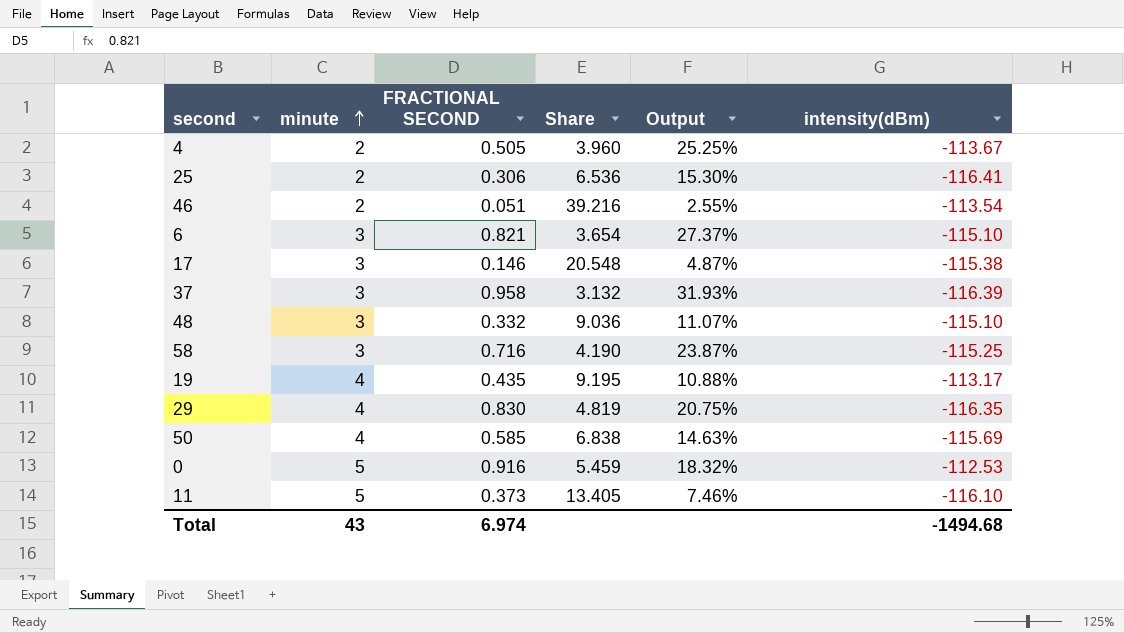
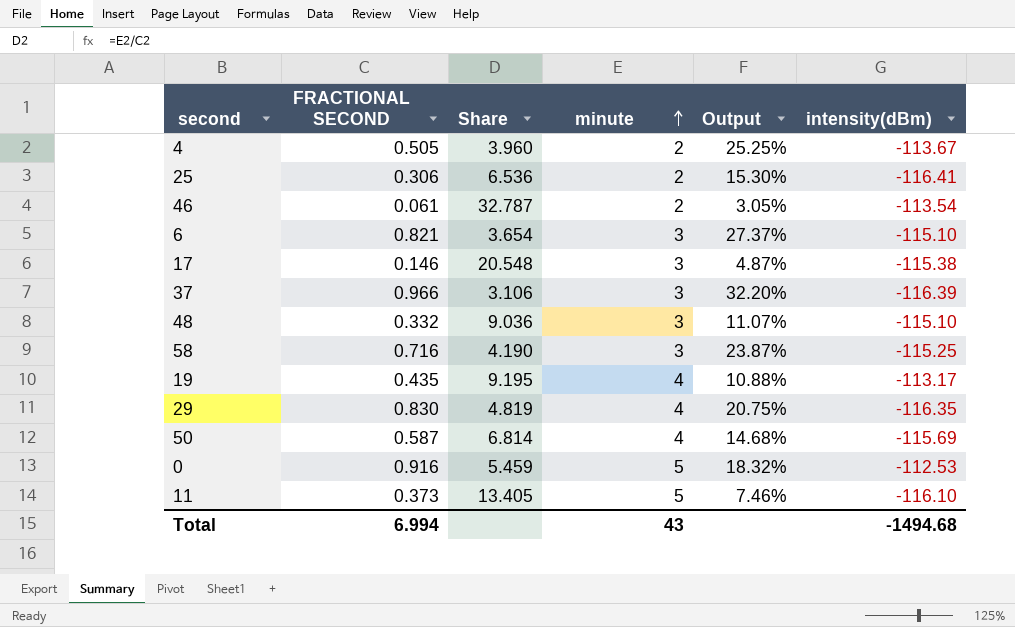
column minute | position: 2 -> 4
46 | FRACTIONAL SECOND: 0.051 -> 0.061
46 | Share: 39.216 -> 32.787
46 | Output: 2.55% -> 3.05%
37 | FRACTIONAL SECOND: 0.958 -> 0.966
37 | Share: 3.132 -> 3.106
37 | Output: 31.93% -> 32.20%
50 | FRACTIONAL SECOND: 0.585 -> 0.587
50 | Share: 6.838 -> 6.814
50 | Output: 14.63% -> 14.68%
Total | FRACTIONAL SECOND: 6.974 -> 6.994

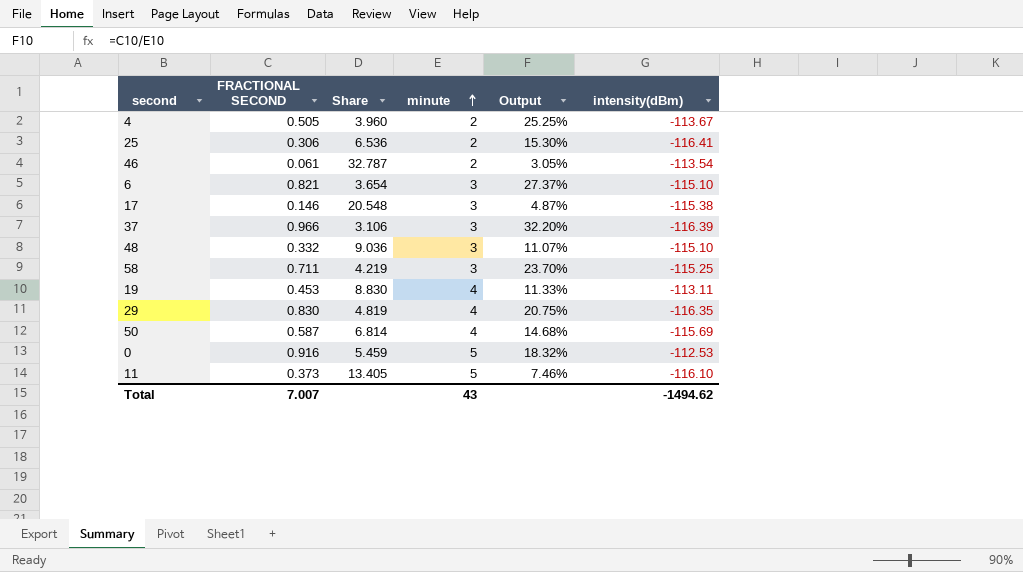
58 | FRACTIONAL SECOND: 0.716 -> 0.711
58 | Share: 4.190 -> 4.219
58 | Output: 23.87% -> 23.70%
19 | FRACTIONAL SECOND: 0.435 -> 0.453
19 | Share: 9.195 -> 8.830
19 | Output: 10.88% -> 11.33%
19 | intensity(dBm): -113.17 -> -113.11
Total | FRACTIONAL SECOND: 6.994 -> 7.007
Total | intensity(dBm): -1494.68 -> -1494.62

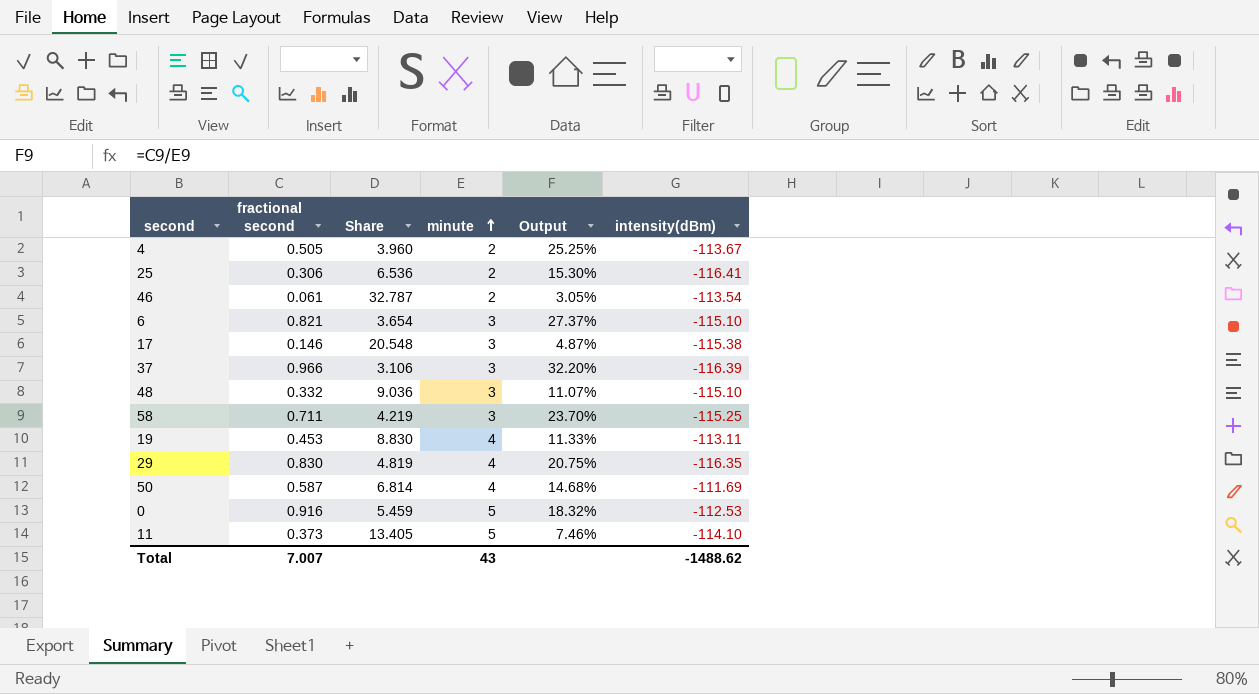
column name: FRACTIONAL SECOND -> fractional second
50 | intensity(dBm): -115.69 -> -111.69
11 | intensity(dBm): -116.10 -> -114.10
Total | intensity(dBm): -1494.62 -> -1488.62

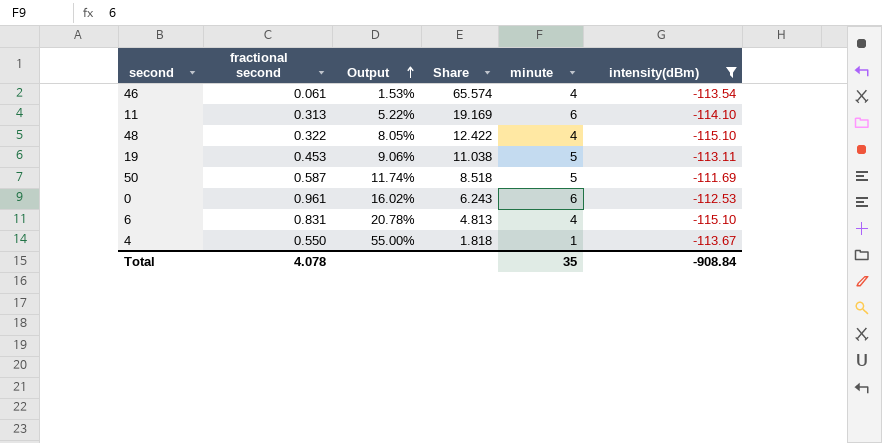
filter: none -> intensity(dBm) >= -115.10
row order: minute ascending -> Output ascending
column Output | position: 5 -> 3
46 | Output: 3.05% -> 1.53%
46 | Share: 32.787 -> 65.574
46 | minute: 2 -> 4
11 | fractional second: 0.373 -> 0.313
11 | Output: 7.46% -> 5.22%
11 | Share: 13.405 -> 19.169
11 | minute: 5 -> 6
48 | fractional second: 0.332 -> 0.322
48 | Output: 11.07% -> 8.05%
48 | Share: 9.036 -> 12.422
48 | minute: 3 -> 4
19 | Output: 11.33% -> 9.06%
19 | Share: 8.830 -> 11.038
19 | minute: 4 -> 5
50 | Output: 14.68% -> 11.74%
50 | Share: 6.814 -> 8.518
50 | minute: 4 -> 5
0 | fractional second: 0.916 -> 0.961
0 | Output: 18.32% -> 16.02%
0 | Share: 5.459 -> 6.243
0 | minute: 5 -> 6
6 | fractional second: 0.821 -> 0.831
6 | Output: 27.37% -> 20.78%
6 | Share: 3.654 -> 4.813
6 | minute: 3 -> 4
4 | fractional second: 0.505 -> 0.550
4 | Output: 25.25% -> 55.00%
4 | Share: 3.960 -> 1.818
4 | minute: 2 -> 1
Total | fractional second: 7.007 -> 4.078
Total | minute: 43 -> 35
Total | intensity(dBm): -1488.62 -> -908.84

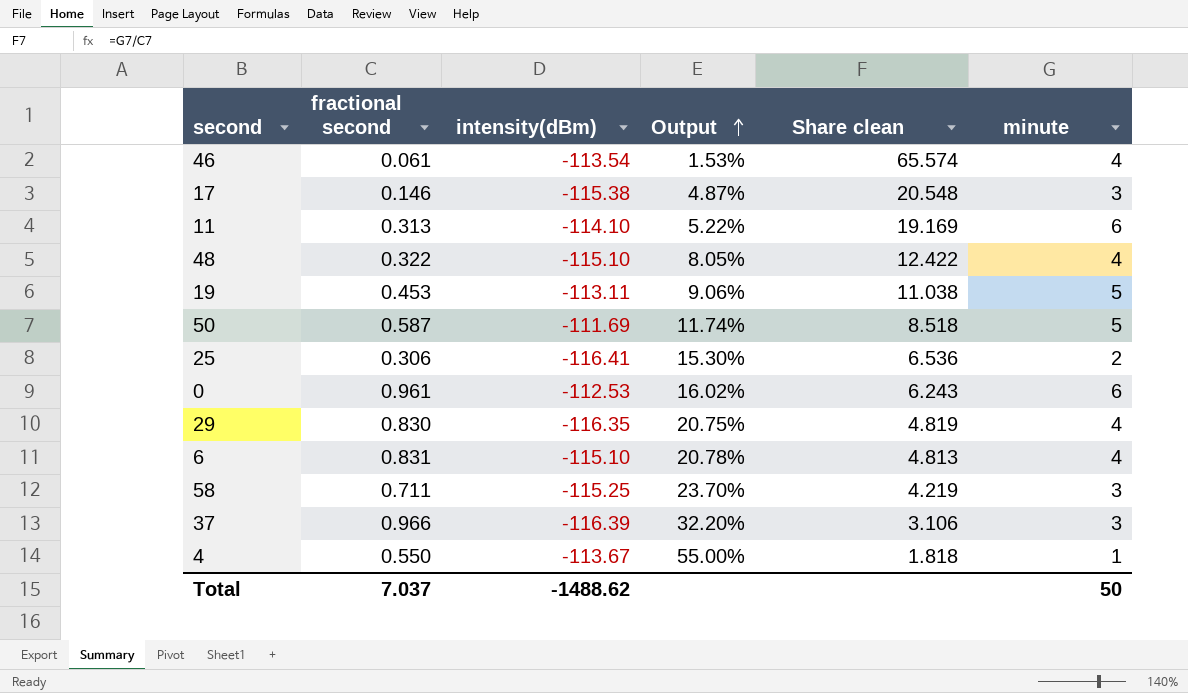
filter: intensity(dBm) >= -115.10 -> none
column intensity(dBm) | position: 6 -> 3
column name: Share -> Share clean
Total | fractional second: 4.078 -> 7.037
Total | intensity(dBm): -908.84 -> -1488.62
Total | minute: 35 -> 50

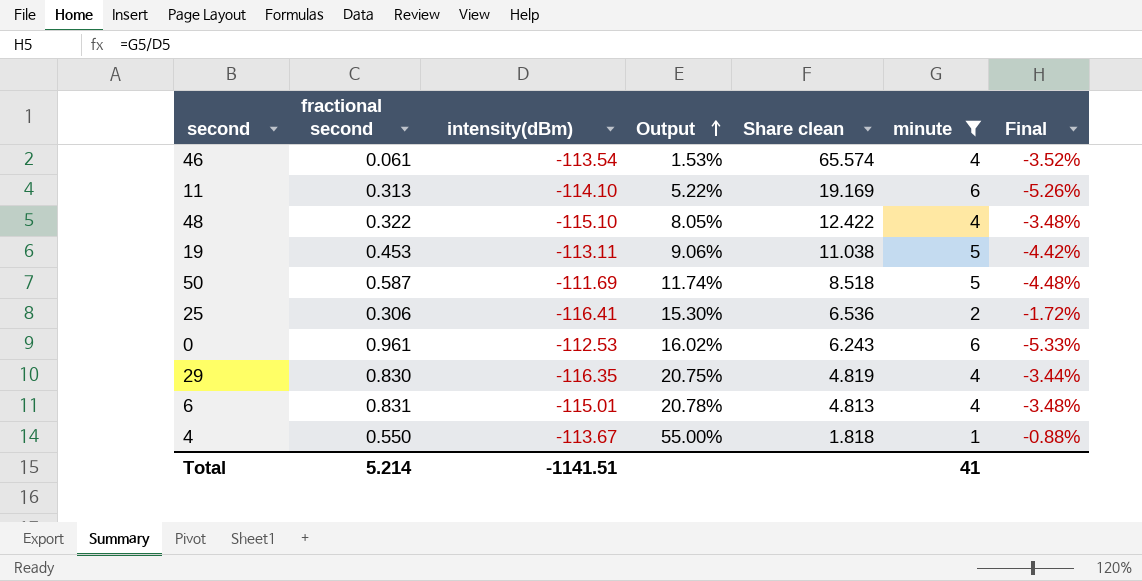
filter: none -> minute != 3
column Final | formula: none -> [minute] / [intensity(dBm)]
6 | intensity(dBm): -115.10 -> -115.01
Total | fractional second: 7.037 -> 5.214
Total | intensity(dBm): -1488.62 -> -1141.51
Total | minute: 50 -> 41

